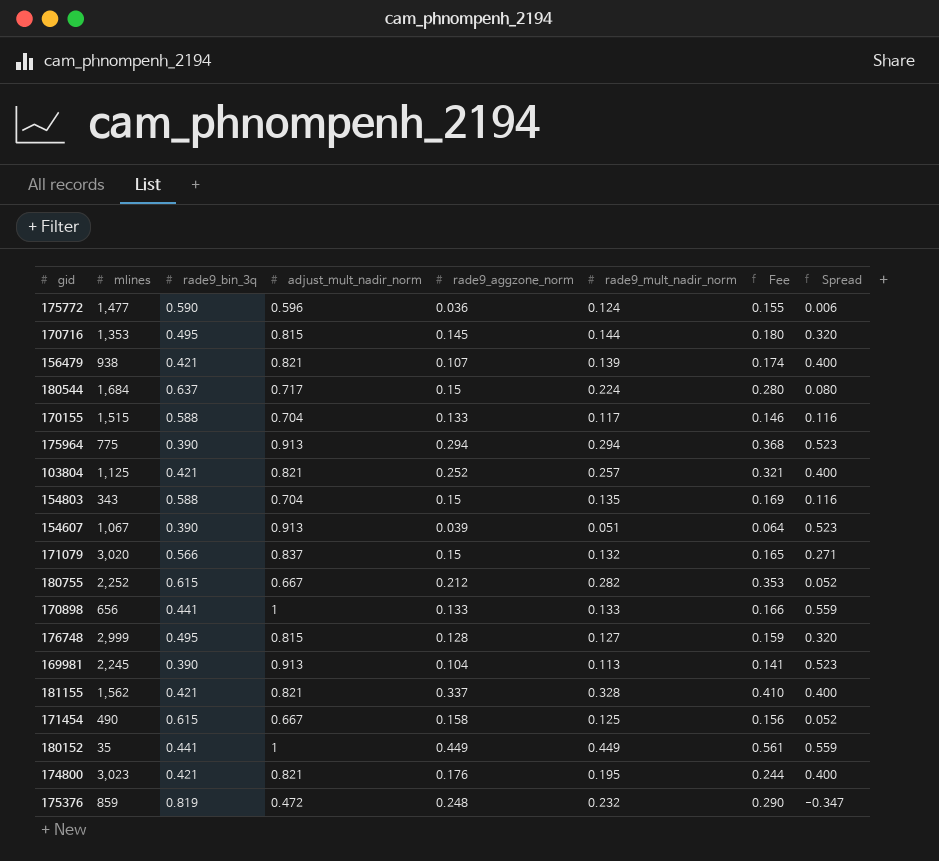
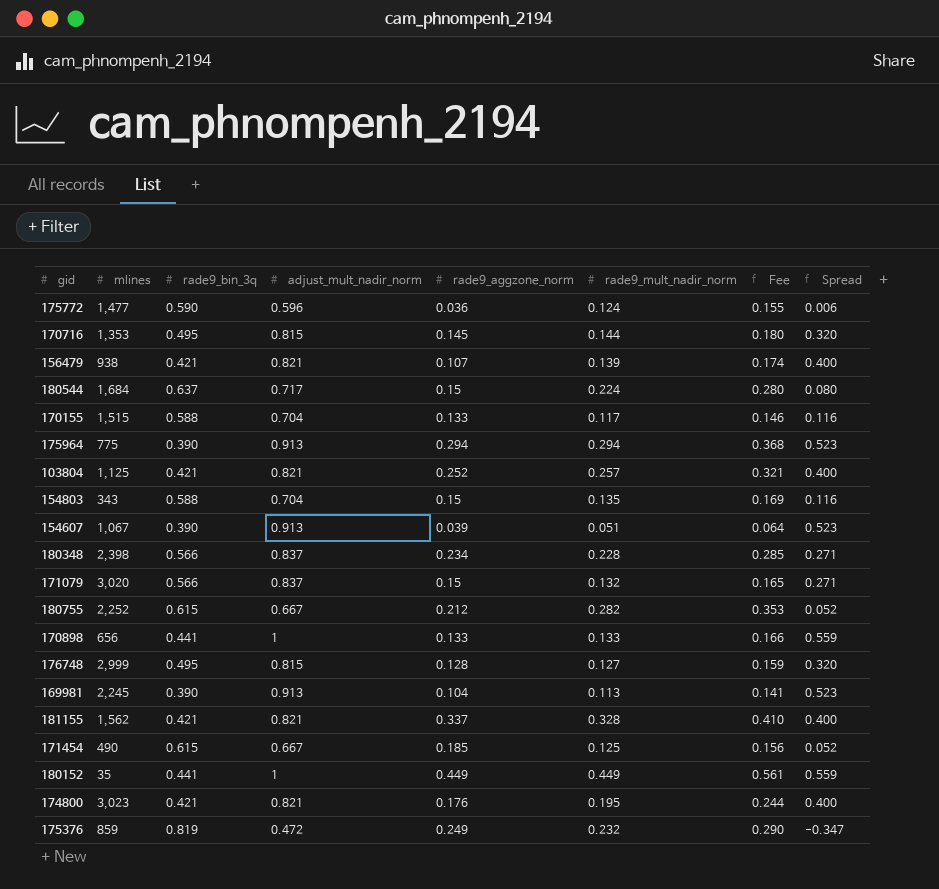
row 180348: none -> 2,398 | 0.566 | 0.837 | 0.234 | 0.228 | 0.285 | 0.271
171454 | rade9_aggzone_norm: 0.158 -> 0.185
175376 | rade9_aggzone_norm: 0.248 -> 0.249

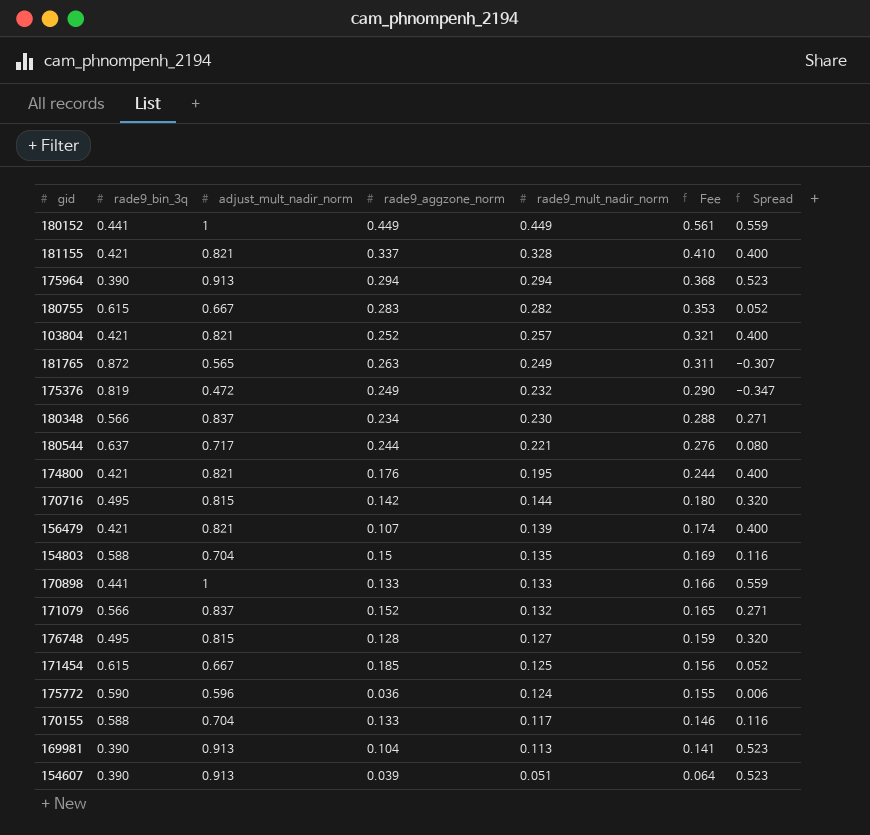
row order: none -> rade9_mult_nadir_norm descending
column mlines | position: 2 -> none
180755 | rade9_aggzone_norm: 0.212 -> 0.283
row 181765: none -> 0.872 | 0.565 | 0.263 | 0.249 | 0.311 | -0.307
180348 | rade9_mult_nadir_norm: 0.228 -> 0.230
180348 | Fee: 0.285 -> 0.288
180544 | rade9_aggzone_norm: 0.15 -> 0.244
180544 | rade9_mult_nadir_norm: 0.224 -> 0.221
180544 | Fee: 0.280 -> 0.276
170716 | rade9_aggzone_norm: 0.145 -> 0.142
171079 | rade9_aggzone_norm: 0.15 -> 0.152

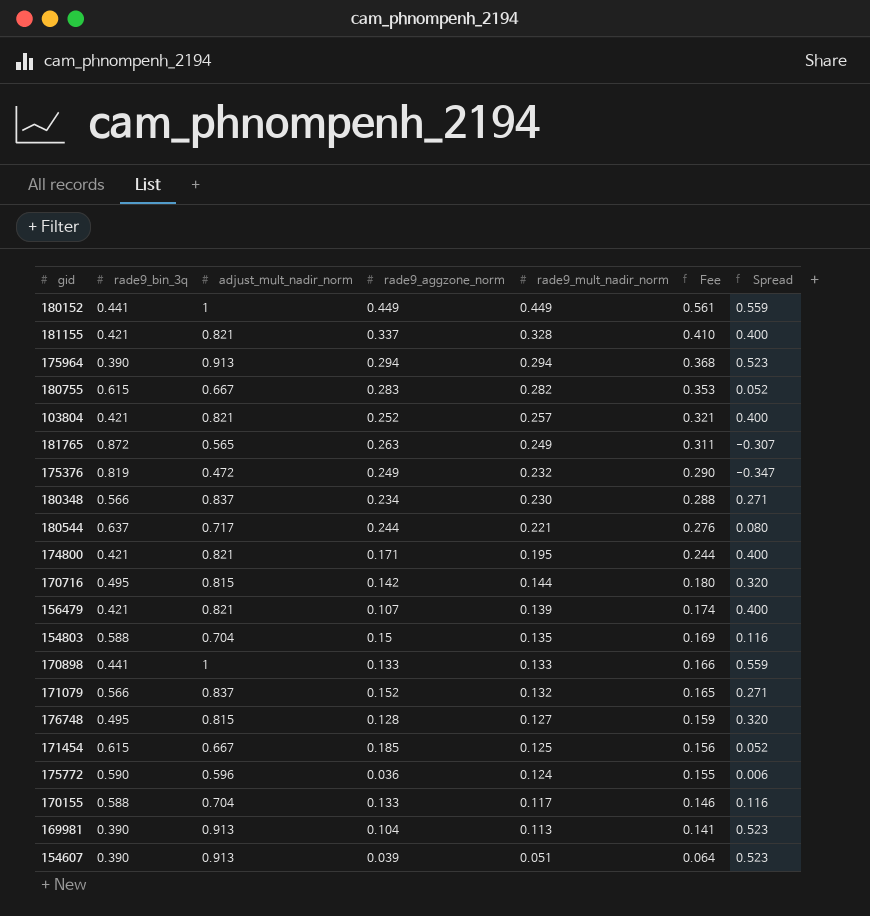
174800 | rade9_aggzone_norm: 0.176 -> 0.171

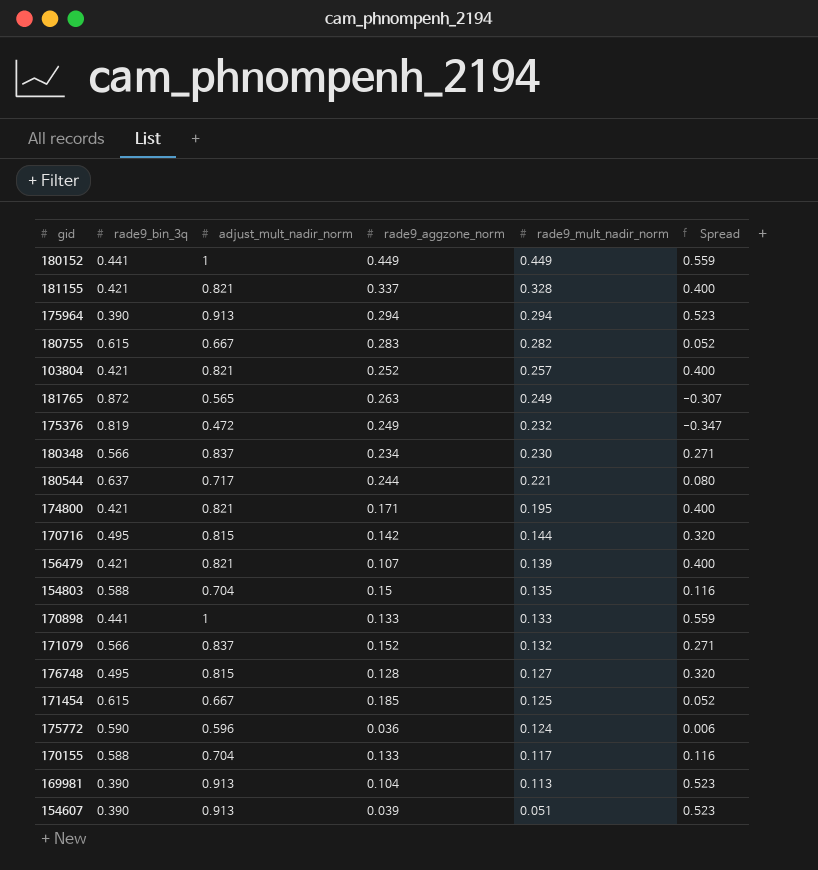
column Fee | formula: [rade9_mult_nadir_norm] * 1.25 -> none

